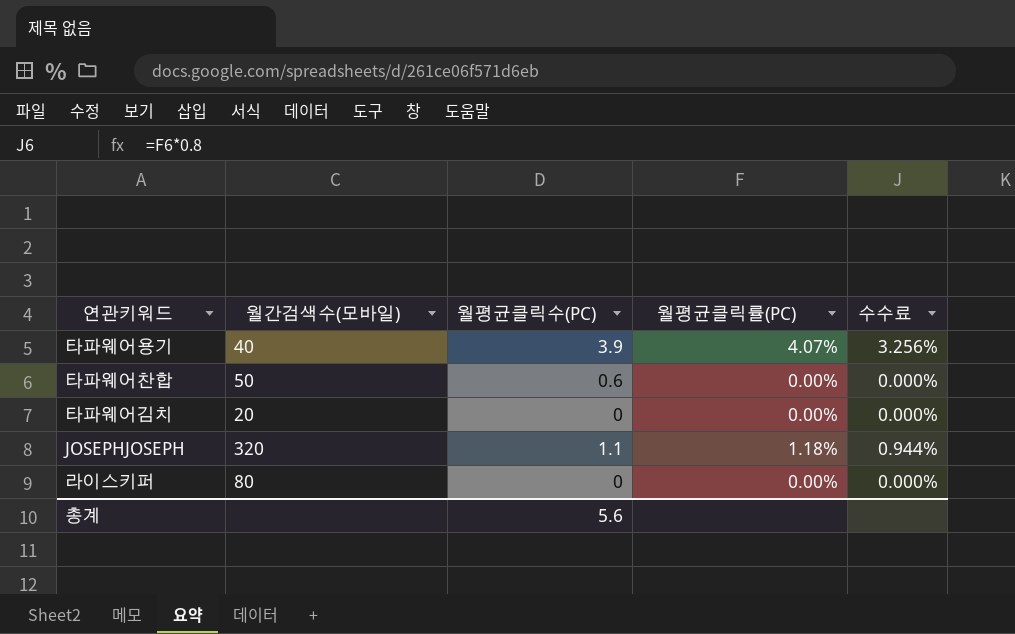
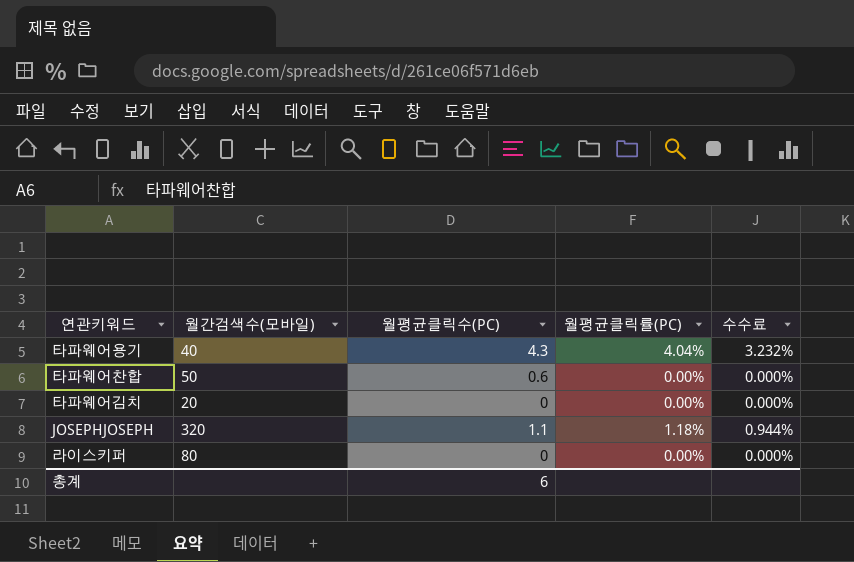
타파웨어용기 | 월평균클릭수(PC): 3.9 -> 4.3
타파웨어용기 | 월평균클릭률(PC): 4.07% -> 4.04%
타파웨어용기 | 수수료: 3.256% -> 3.232%
총계 | 월평균클릭수(PC): 5.6 -> 6

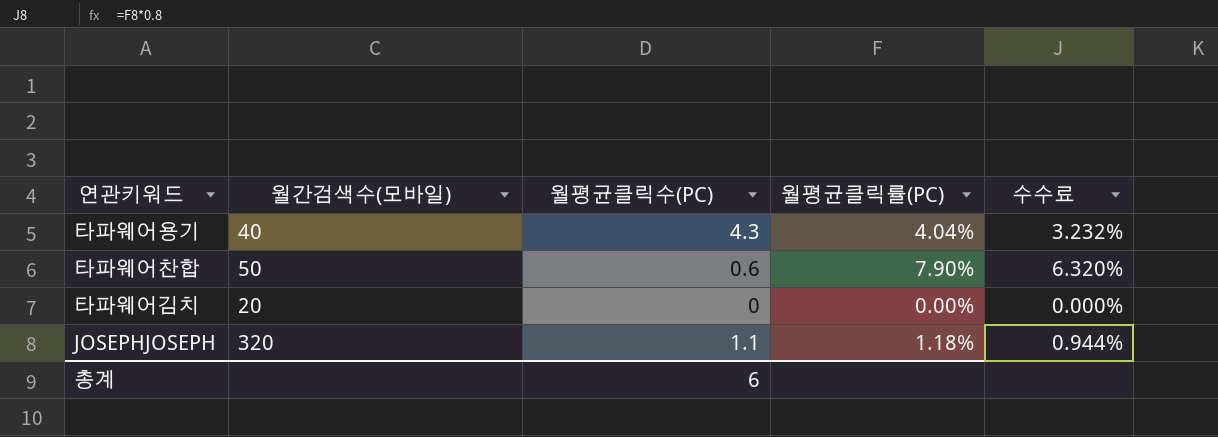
row 라이스키퍼: 80 | 0 | 0.00% | 0.000% -> none
타파웨어찬합 | 월평균클릭률(PC): 0.00% -> 7.90%
타파웨어찬합 | 수수료: 0.000% -> 6.320%

